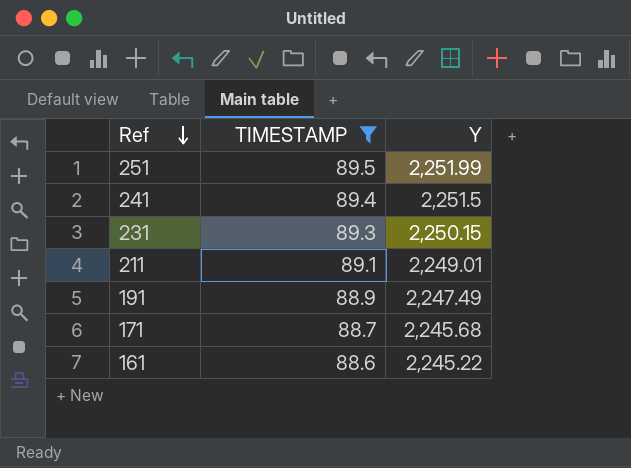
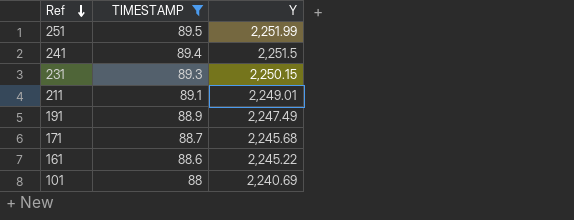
row 101: none -> 88 | 2,240.69

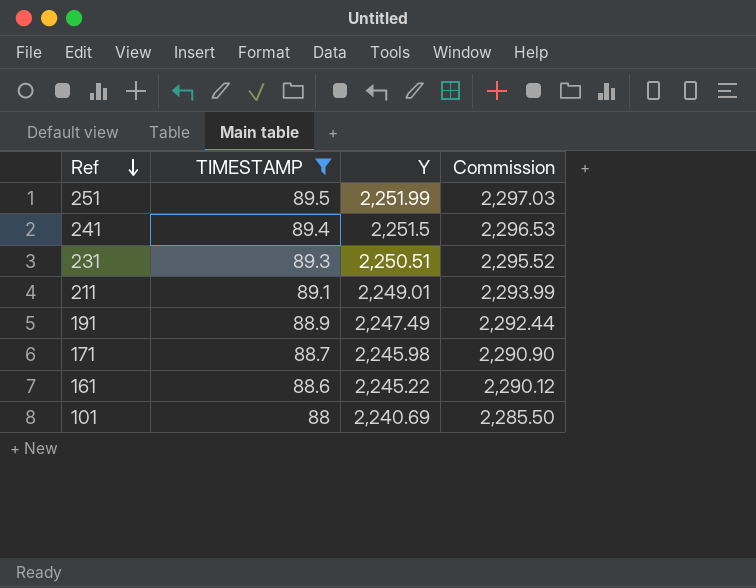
column Commission | formula: none -> [Y] * 1.02
231 | Y: 2,250.15 -> 2,250.51
171 | Y: 2,245.68 -> 2,245.98

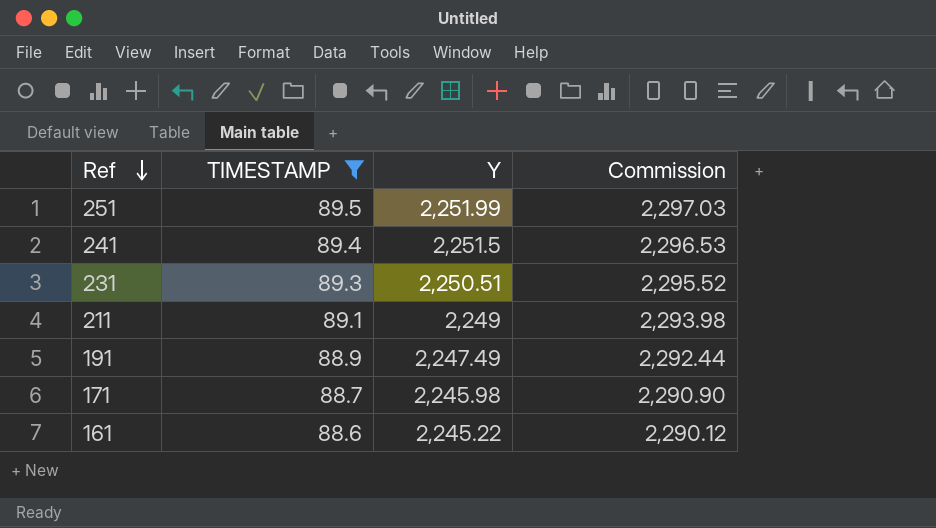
row 101: 88 | 2,240.69 | 2,285.50 -> none
211 | Y: 2,249.01 -> 2,249
211 | Commission: 2,293.99 -> 2,293.98

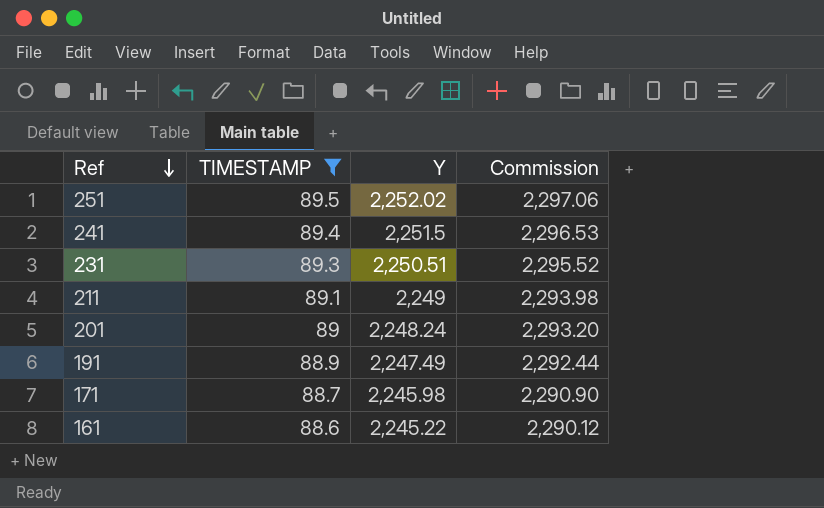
251 | Y: 2,251.99 -> 2,252.02
251 | Commission: 2,297.03 -> 2,297.06
row 201: none -> 89 | 2,248.24 | 2,293.20

